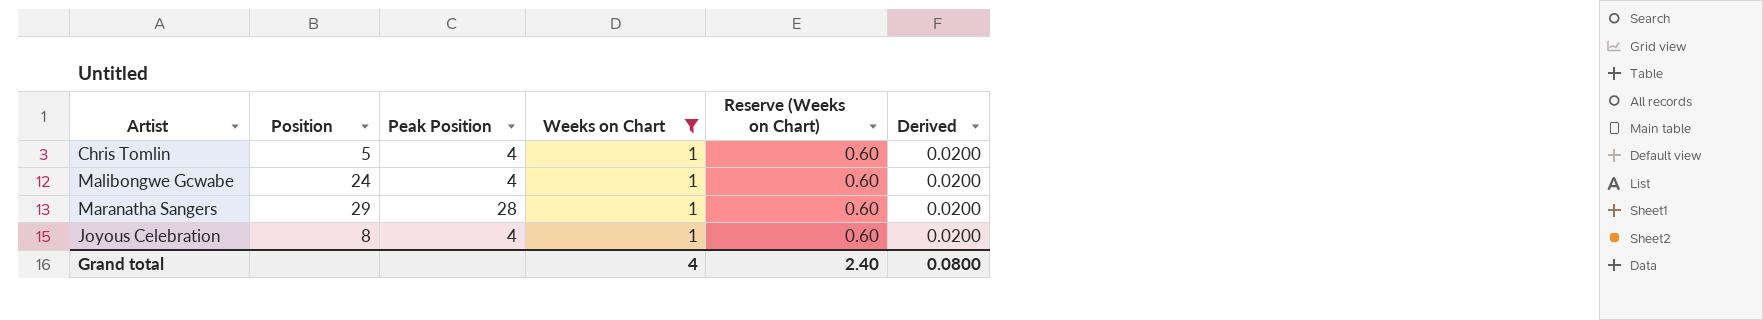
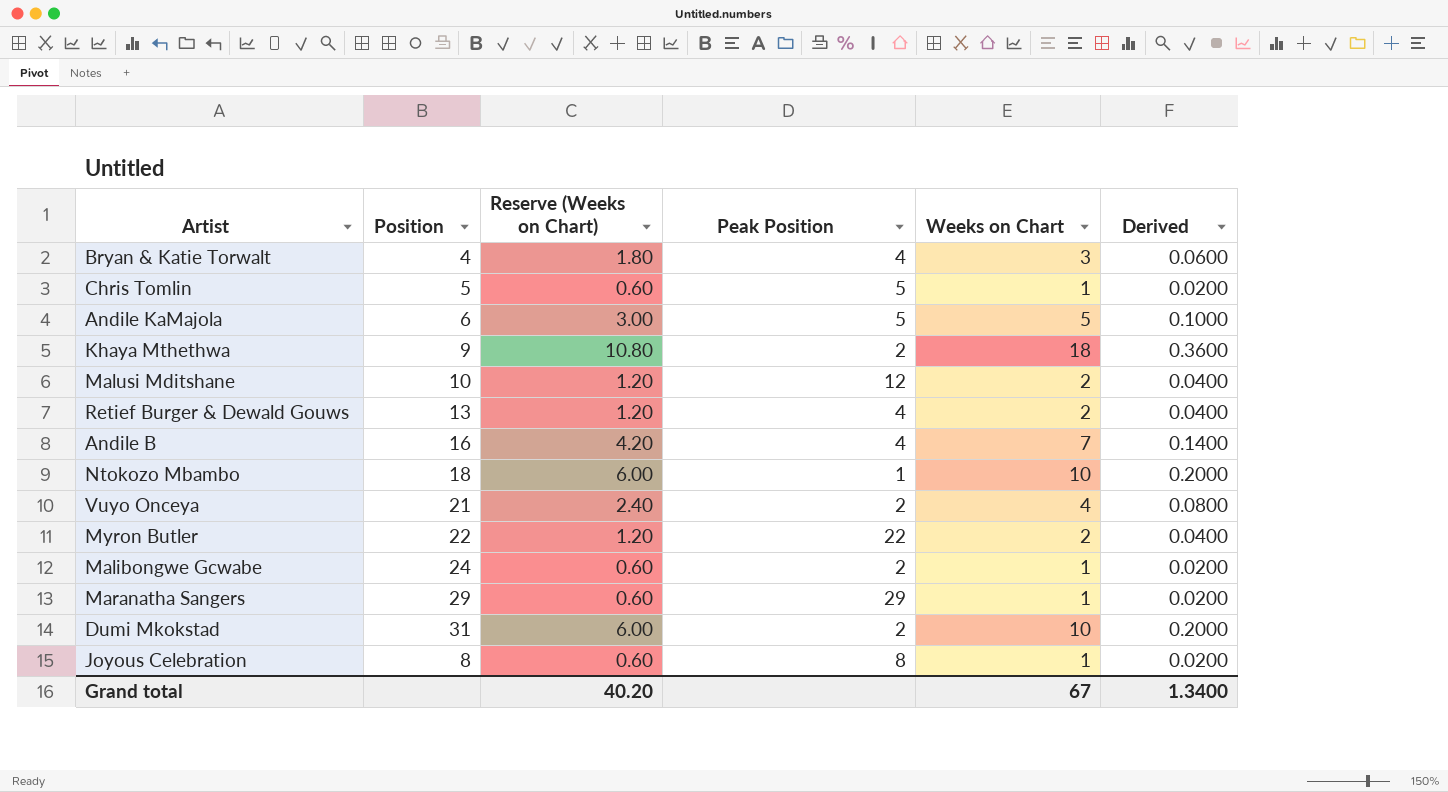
filter: Weeks on Chart = 1 -> none
column Reserve (Weeks on Chart) | position: 5 -> 3
Chris Tomlin | Peak Position: 4 -> 5
Malibongwe Gcwabe | Peak Position: 4 -> 2
Maranatha Sangers | Peak Position: 28 -> 29
Joyous Celebration | Peak Position: 4 -> 8
Grand total | Reserve (Weeks on Chart): 2.40 -> 40.20
Grand total | Weeks on Chart: 4 -> 67
Grand total | Derived: 0.0800 -> 1.3400

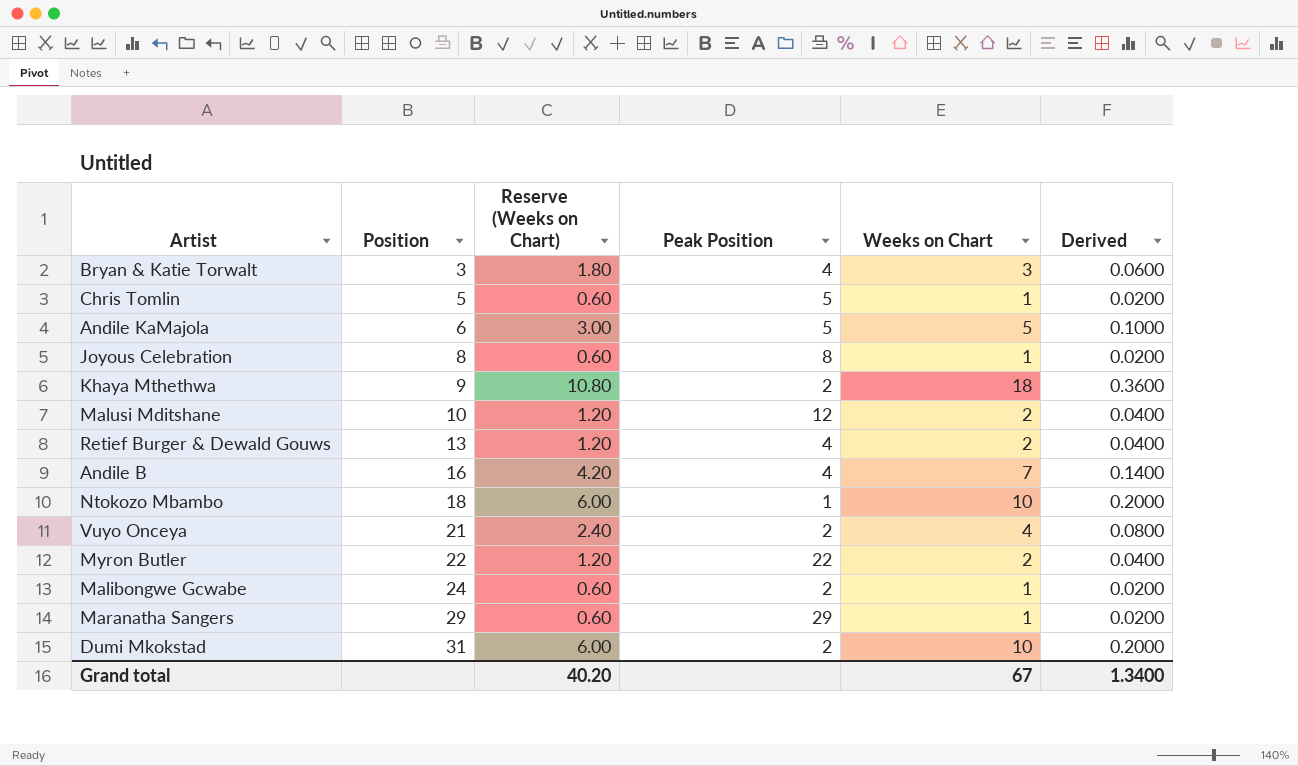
row order: none -> Position ascending
Bryan & Katie Torwalt | Position: 4 -> 3

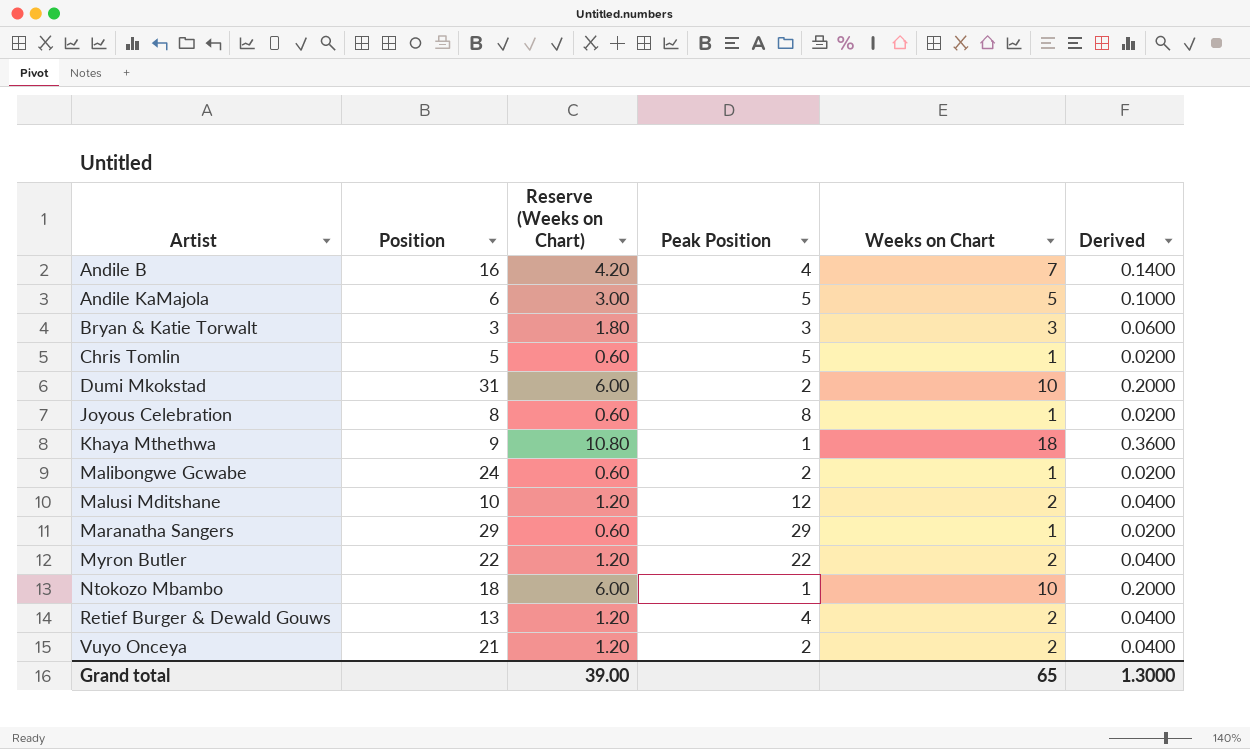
row order: Position ascending -> Artist ascending
Bryan & Katie Torwalt | Peak Position: 4 -> 3
Khaya Mthethwa | Peak Position: 2 -> 1
Vuyo Onceya | Reserve (Weeks on Chart): 2.40 -> 1.20
Vuyo Onceya | Weeks on Chart: 4 -> 2
Vuyo Onceya | Derived: 0.0800 -> 0.0400
Grand total | Reserve (Weeks on Chart): 40.20 -> 39.00
Grand total | Weeks on Chart: 67 -> 65
Grand total | Derived: 1.3400 -> 1.3000

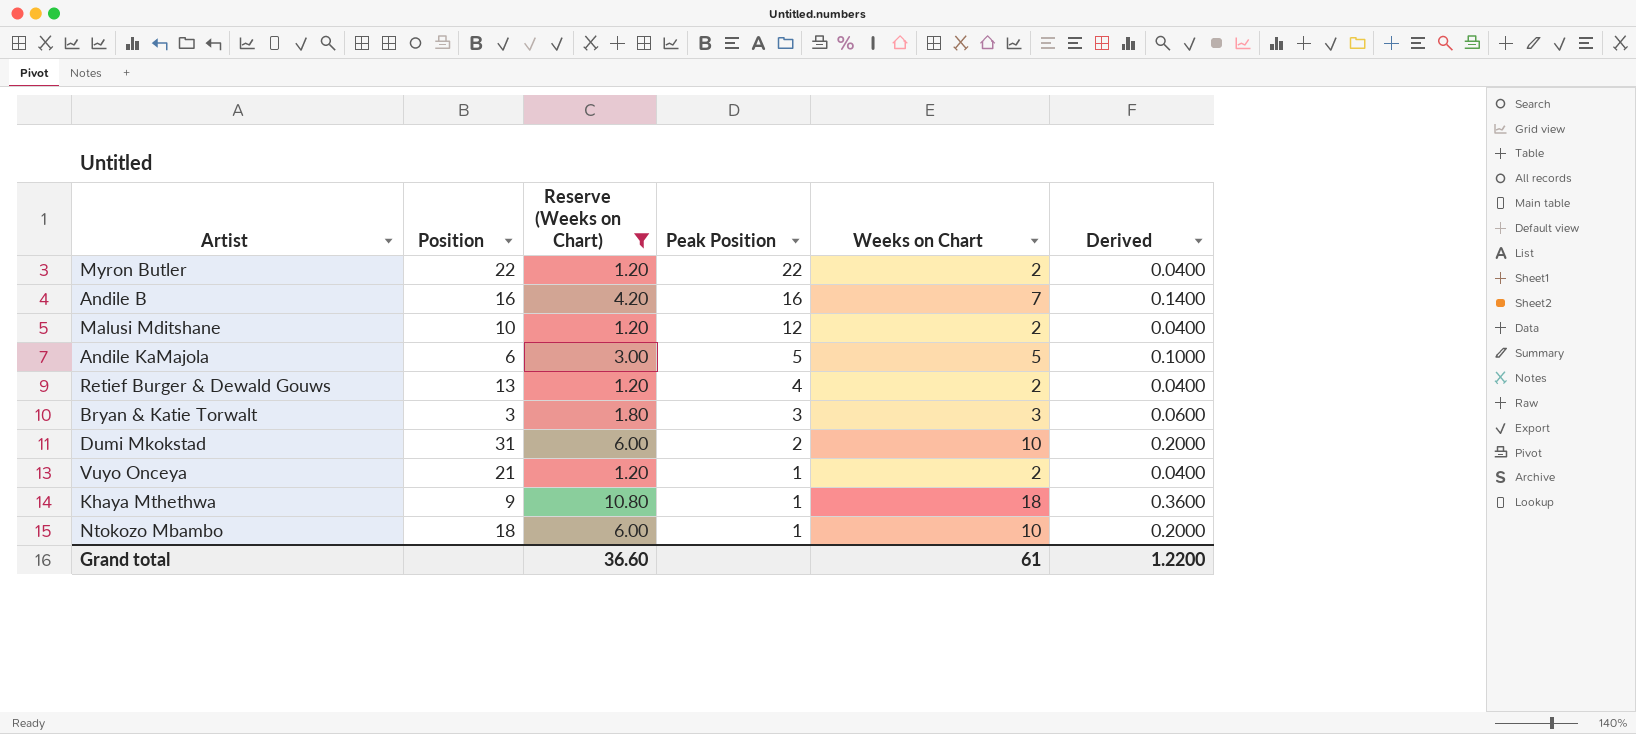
filter: none -> Reserve (Weeks on Chart) != 0.60
row order: Artist ascending -> Peak Position descending
Andile B | Peak Position: 4 -> 16
Vuyo Onceya | Peak Position: 2 -> 1
Grand total | Reserve (Weeks on Chart): 39.00 -> 36.60
Grand total | Weeks on Chart: 65 -> 61
Grand total | Derived: 1.3000 -> 1.2200

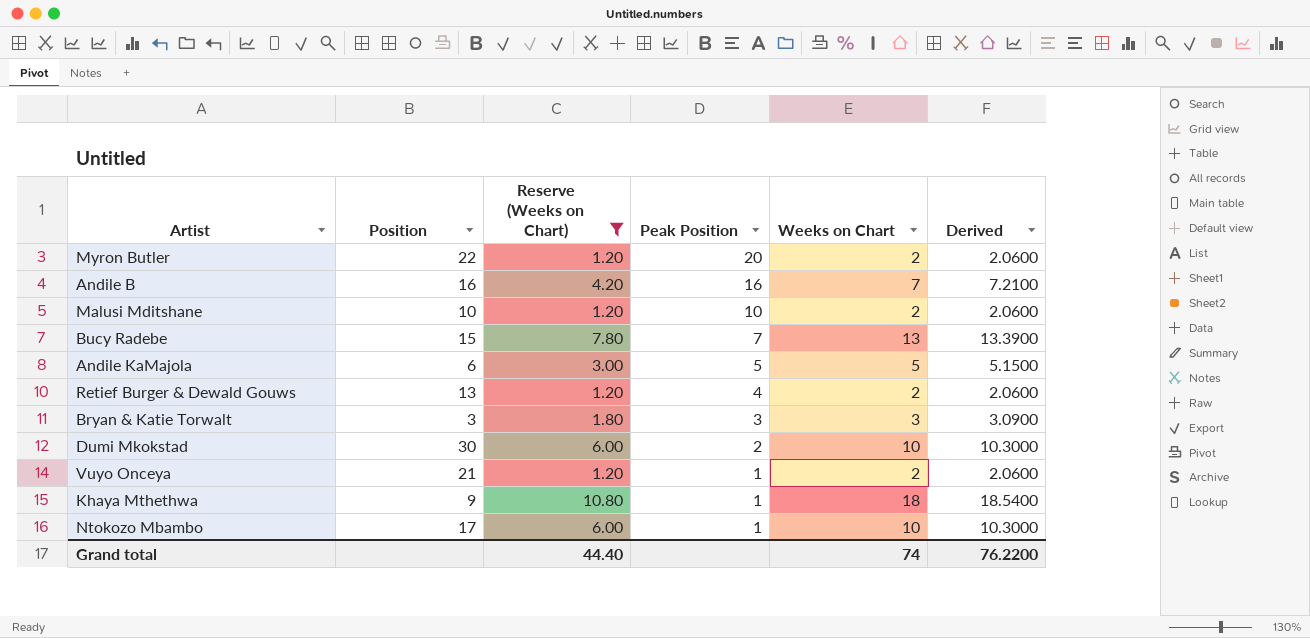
column Derived | formula: [Weeks on Chart] * 0.02 -> [Weeks on Chart] * 1.03
Myron Butler | Peak Position: 22 -> 20
Malusi Mditshane | Peak Position: 12 -> 10
row Bucy Radebe: none -> 15 | 7.80 | 7 | 13 | 13.3900
Dumi Mkokstad | Position: 31 -> 30
Ntokozo Mbambo | Position: 18 -> 17
Grand total | Reserve (Weeks on Chart): 36.60 -> 44.40
Grand total | Weeks on Chart: 61 -> 74
Grand total | Derived: 1.2200 -> 76.2200

